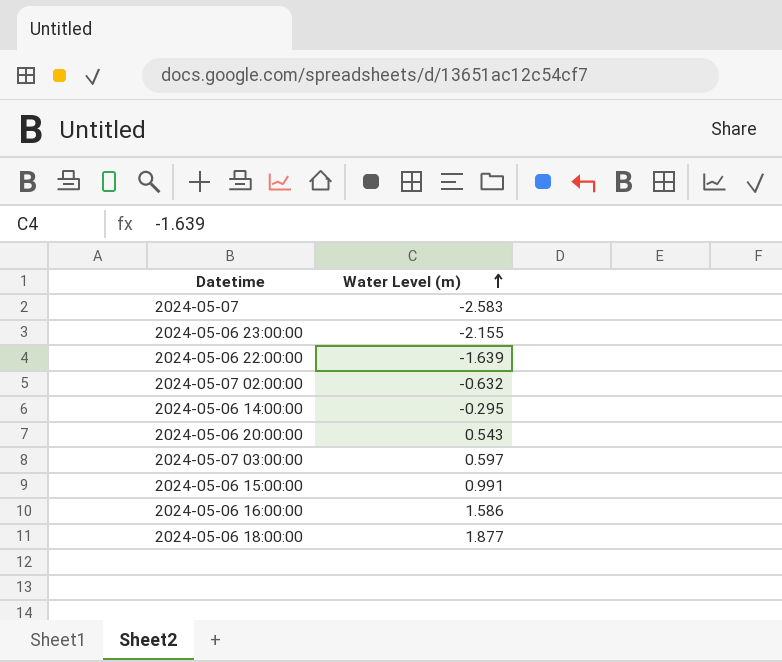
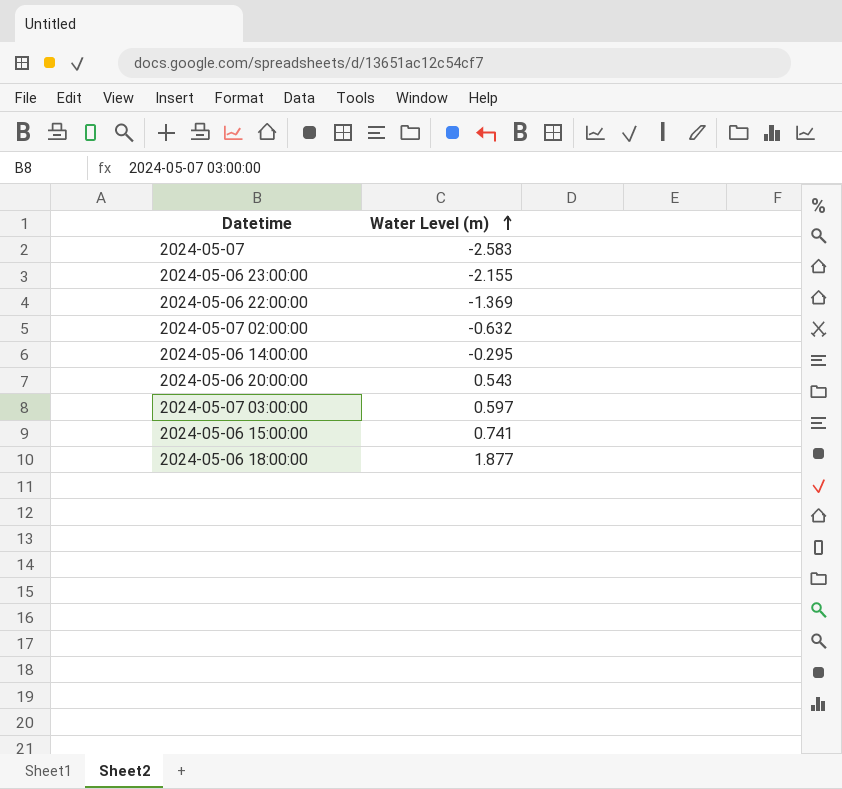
row 2024-05-06 16:00:00: 1.586 -> none
2024-05-06 22:00:00 | Water Level (m): -1.639 -> -1.369
2024-05-06 15:00:00 | Water Level (m): 0.991 -> 0.741

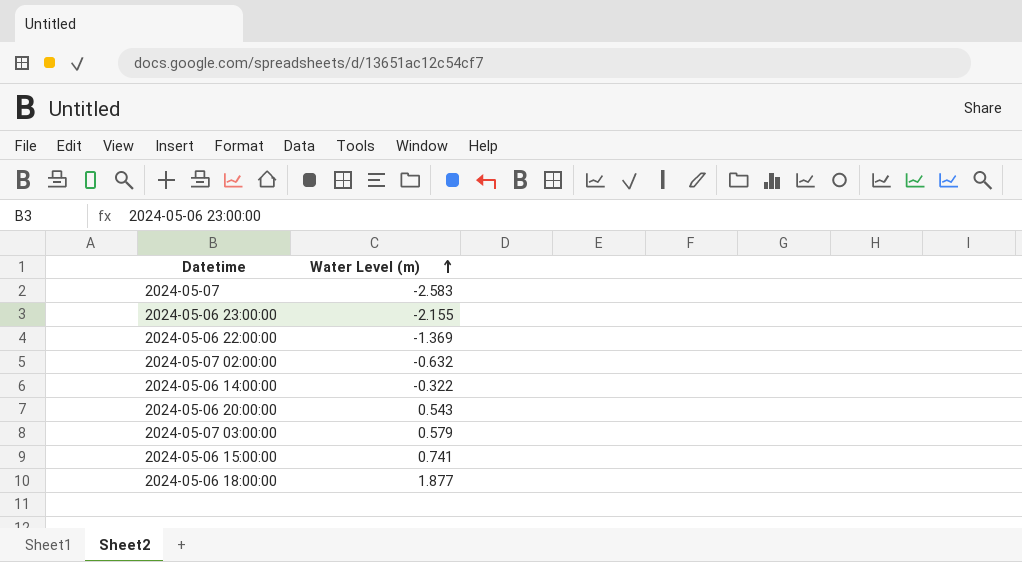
2024-05-06 14:00:00 | Water Level (m): -0.295 -> -0.322
2024-05-07 03:00:00 | Water Level (m): 0.597 -> 0.579

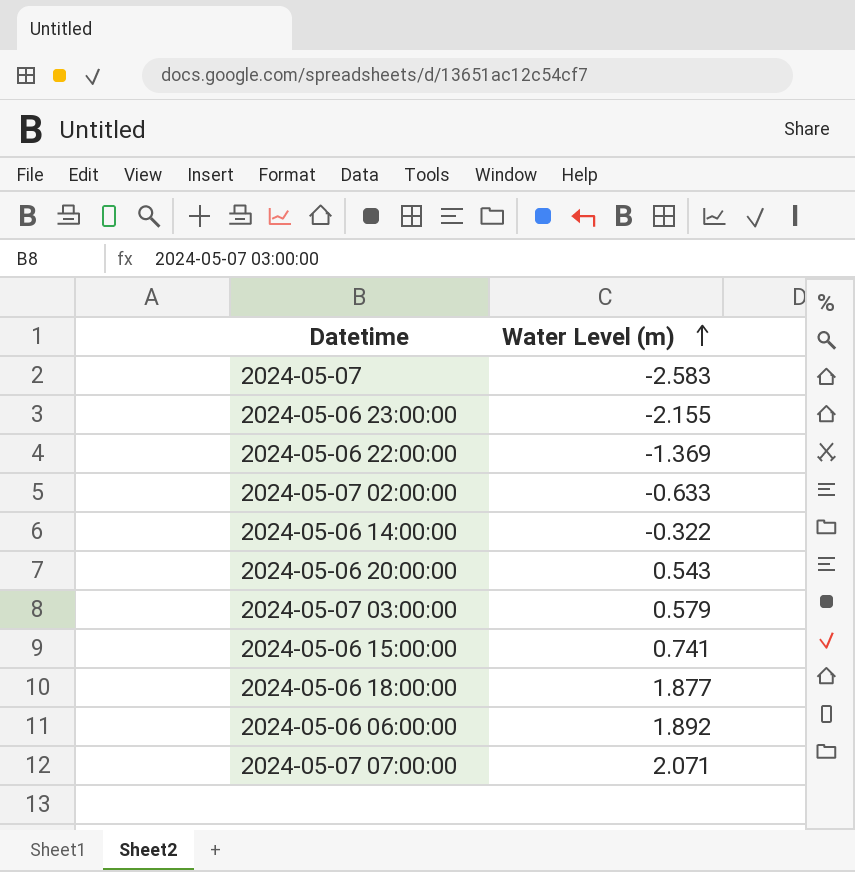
2024-05-07 02:00:00 | Water Level (m): -0.632 -> -0.633
row 2024-05-06 06:00:00: none -> 1.892
row 2024-05-07 07:00:00: none -> 2.071

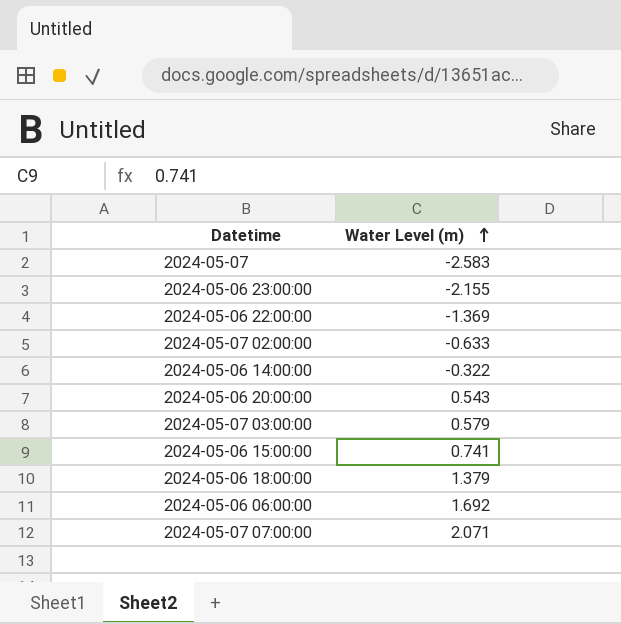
2024-05-06 18:00:00 | Water Level (m): 1.877 -> 1.379
2024-05-06 06:00:00 | Water Level (m): 1.892 -> 1.692

